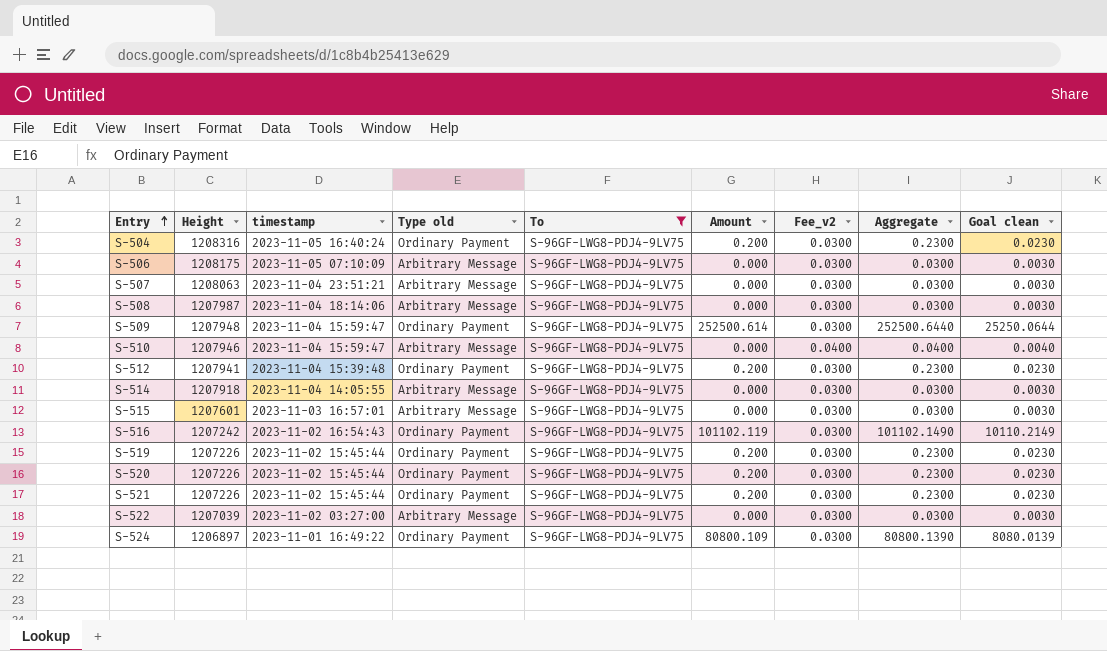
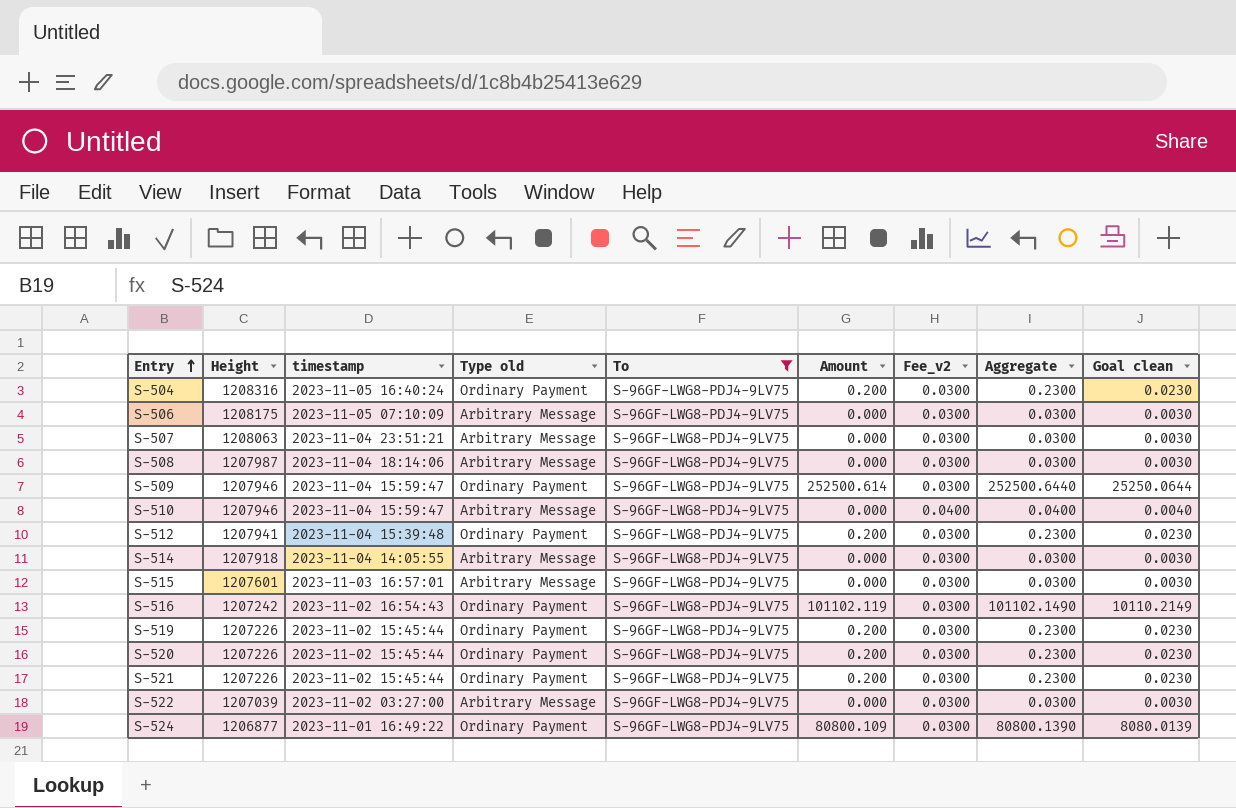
S-509 | Height: 1207948 -> 1207946
S-524 | Height: 1206897 -> 1206877

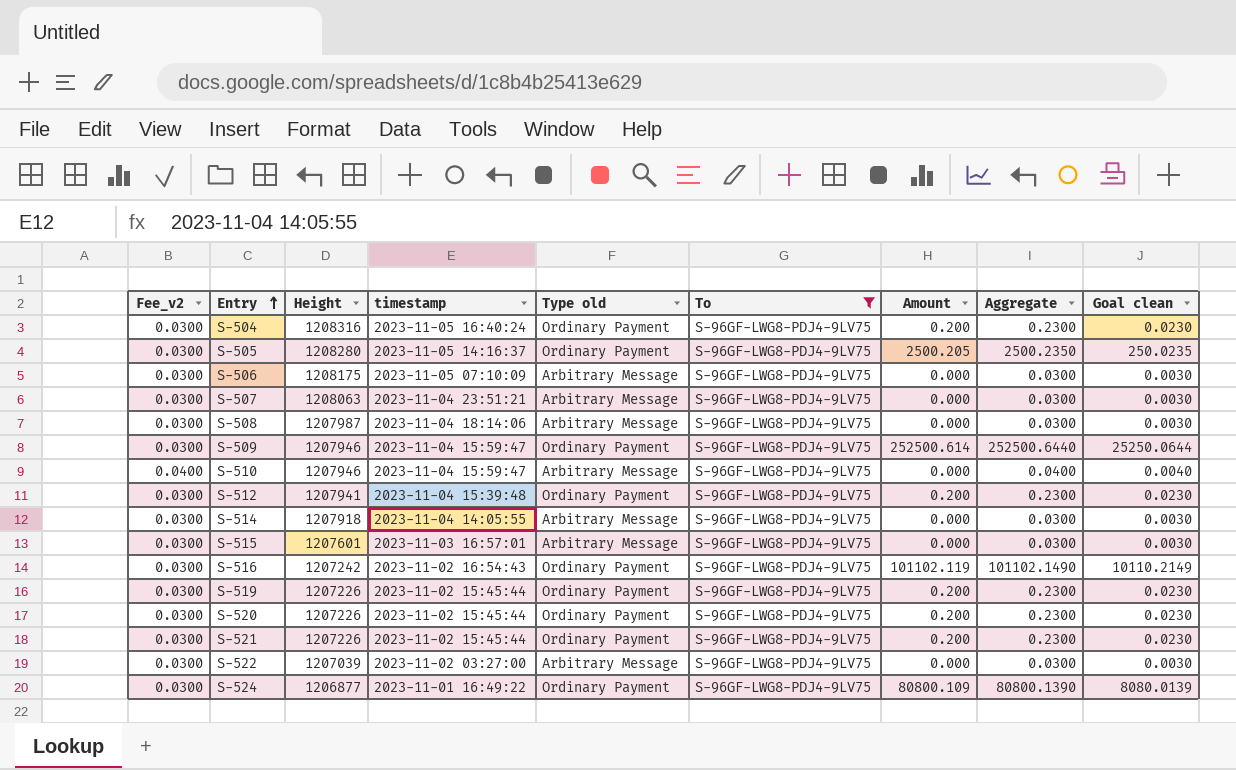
column Fee_v2 | position: 7 -> 1
row S-505: none -> 0.0300 | 1208280 | 2023-11-05 14:16:37 | Ordinary Payment | S-96GF-LWG8-PDJ4-9LV75 | 2500.205 | 2500.2350 | 250.0235

